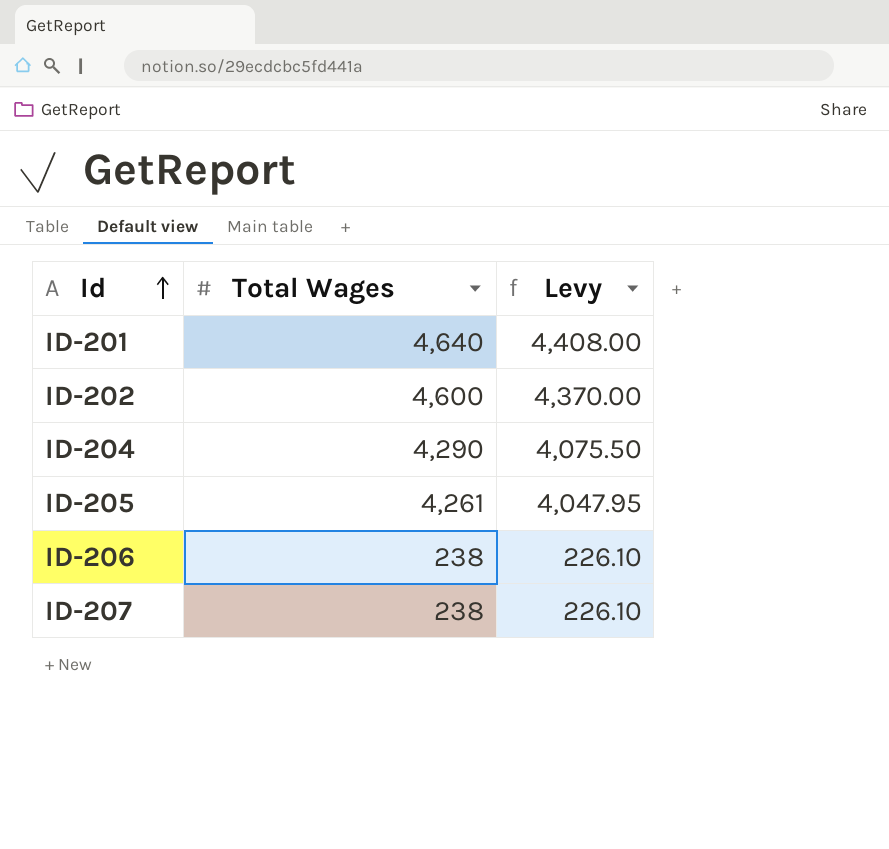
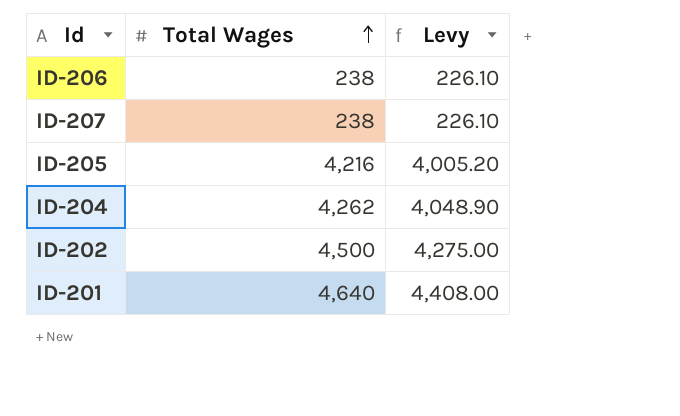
row order: Id ascending -> Total Wages ascending
ID-205 | Total Wages: 4,261 -> 4,216
ID-205 | Levy: 4,047.95 -> 4,005.20
ID-204 | Total Wages: 4,290 -> 4,262
ID-204 | Levy: 4,075.50 -> 4,048.90
ID-202 | Total Wages: 4,600 -> 4,500
ID-202 | Levy: 4,370.00 -> 4,275.00

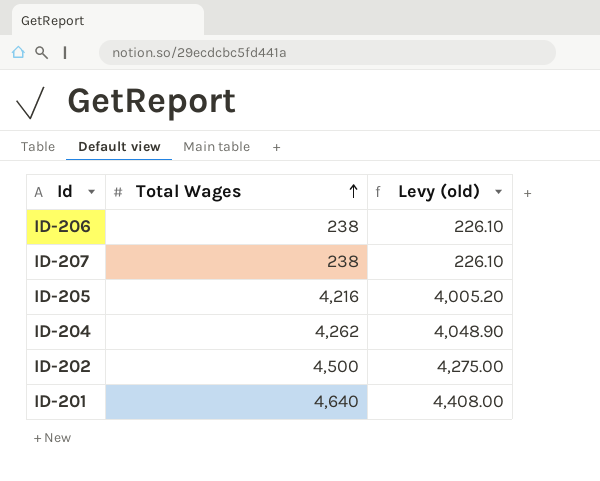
column name: Levy -> Levy (old)

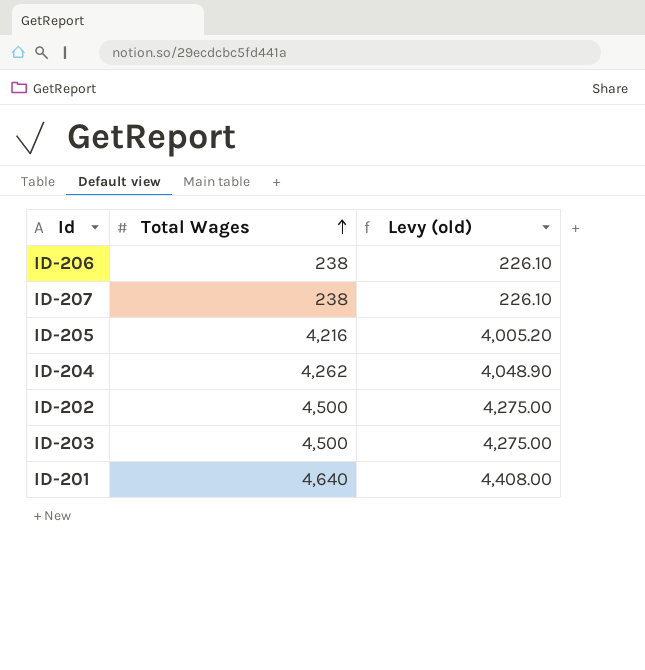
row ID-203: none -> 4,500 | 4,275.00

